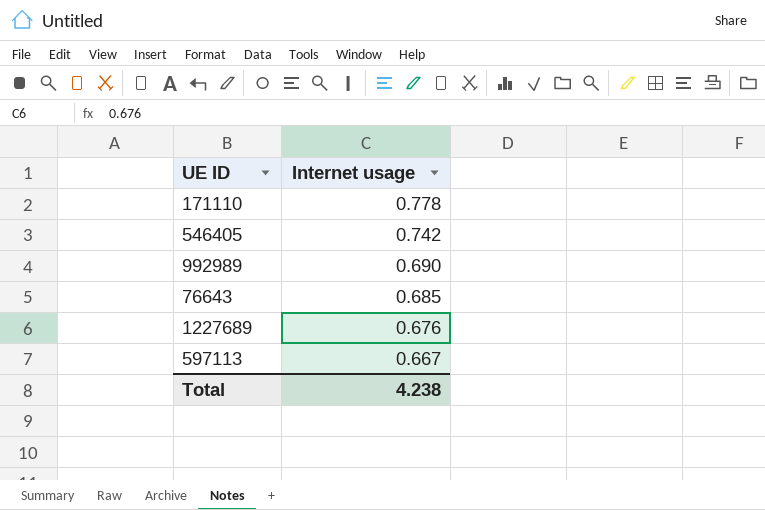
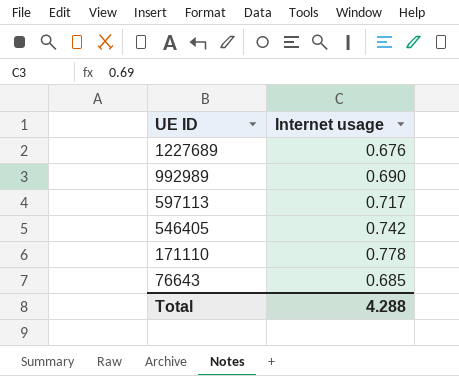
row order: Internet usage descending -> UE ID descending
597113 | Internet usage: 0.667 -> 0.717
Total | Internet usage: 4.238 -> 4.288

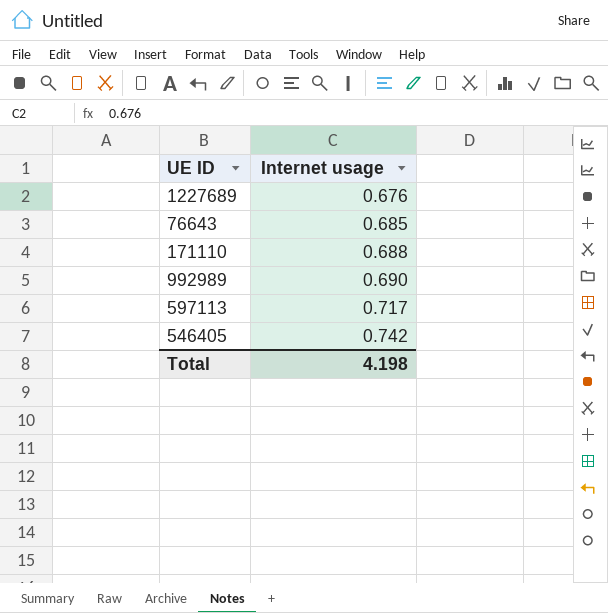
row order: UE ID descending -> Internet usage ascending
171110 | Internet usage: 0.778 -> 0.688
Total | Internet usage: 4.288 -> 4.198

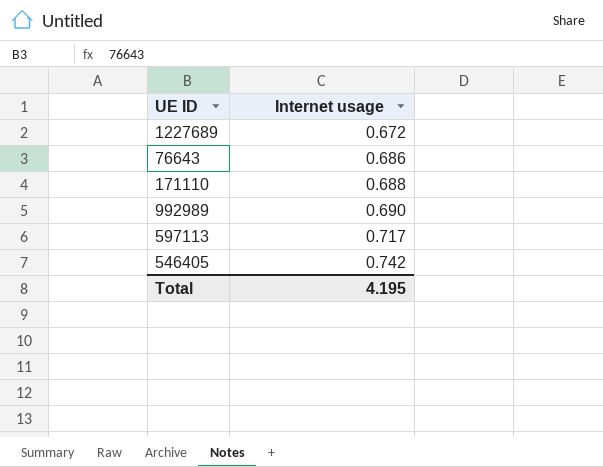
1227689 | Internet usage: 0.676 -> 0.672
76643 | Internet usage: 0.685 -> 0.686
Total | Internet usage: 4.198 -> 4.195

